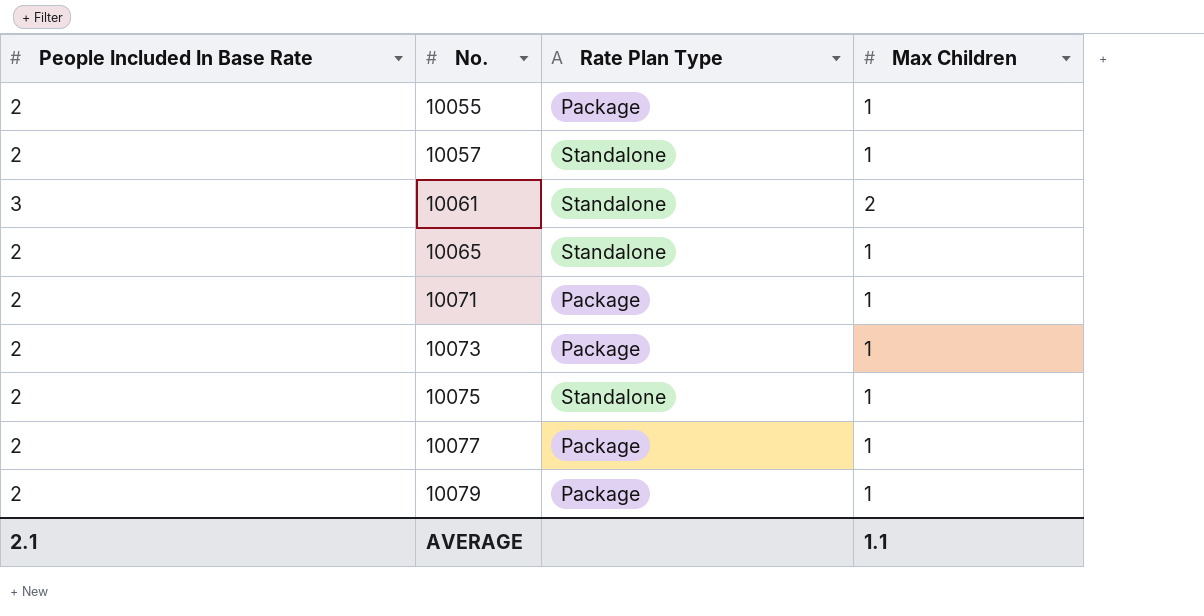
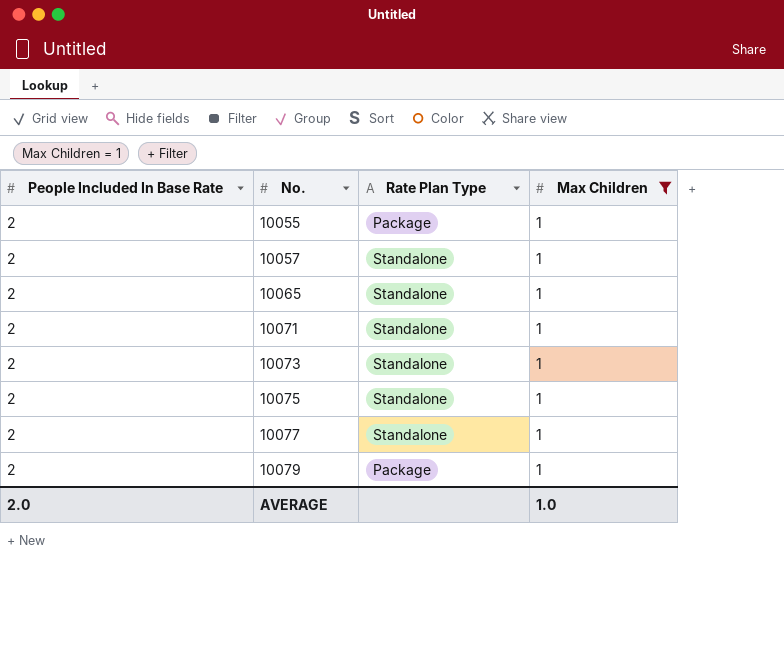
filter: none -> Max Children = 1
10071 | Rate Plan Type: Package -> Standalone
10073 | Rate Plan Type: Package -> Standalone
10077 | Rate Plan Type: Package -> Standalone
AVERAGE | People Included In Base Rate: 2.1 -> 2.0
AVERAGE | Max Children: 1.1 -> 1.0

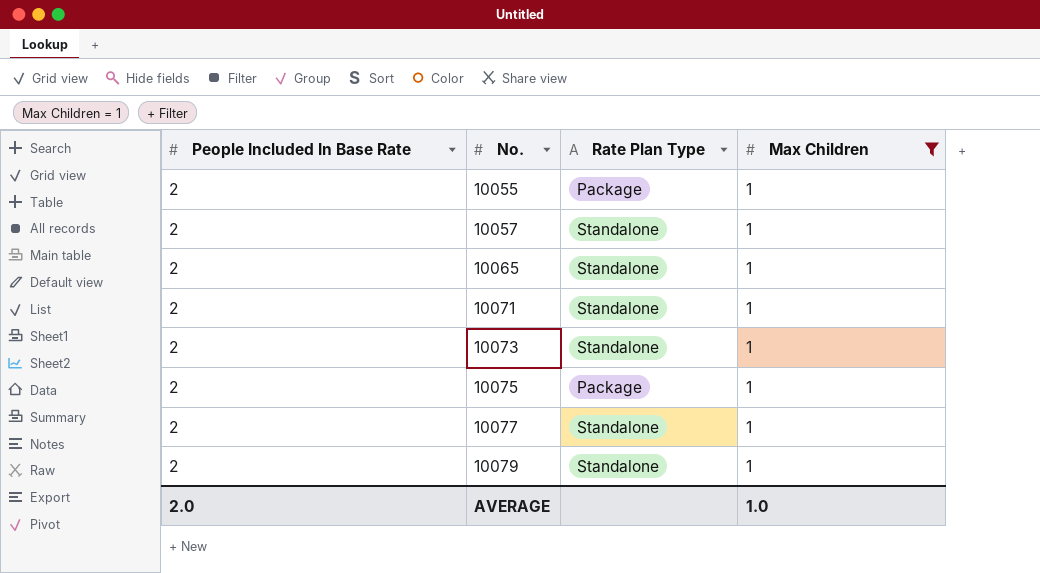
10075 | Rate Plan Type: Standalone -> Package
10079 | Rate Plan Type: Package -> Standalone

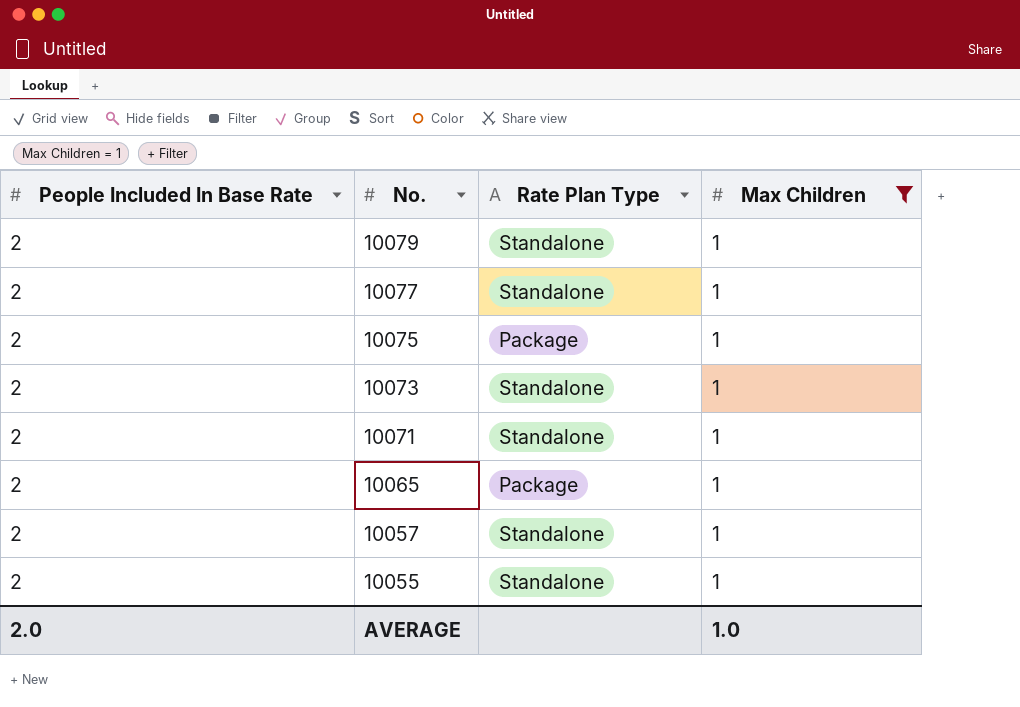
row order: No. ascending -> No. descending
10065 | Rate Plan Type: Standalone -> Package
10055 | Rate Plan Type: Package -> Standalone

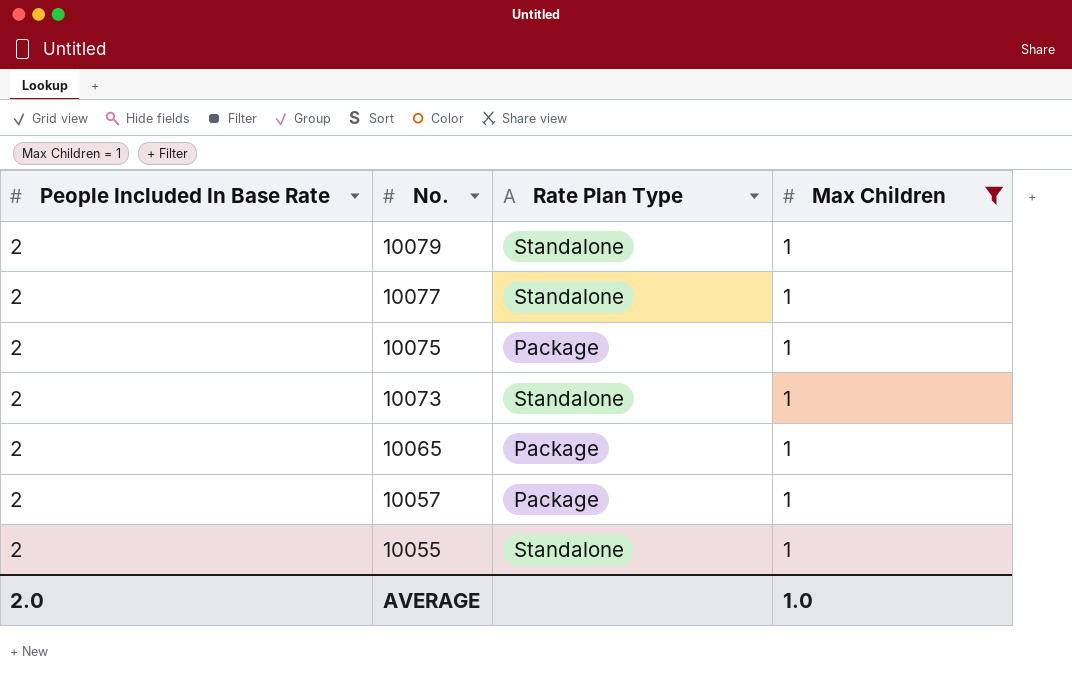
row 10071: 2 | Standalone | 1 -> none
10057 | Rate Plan Type: Standalone -> Package

